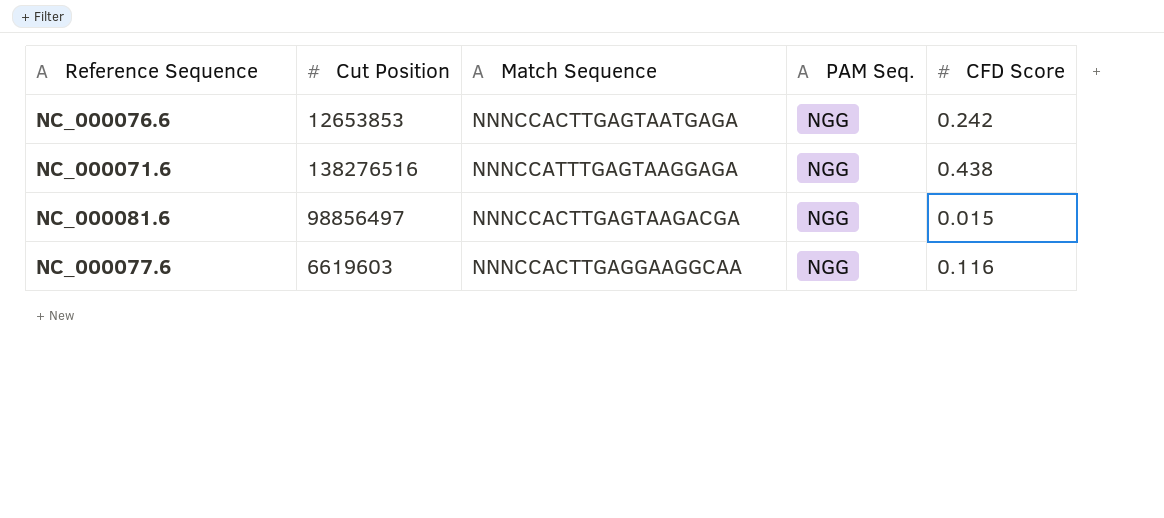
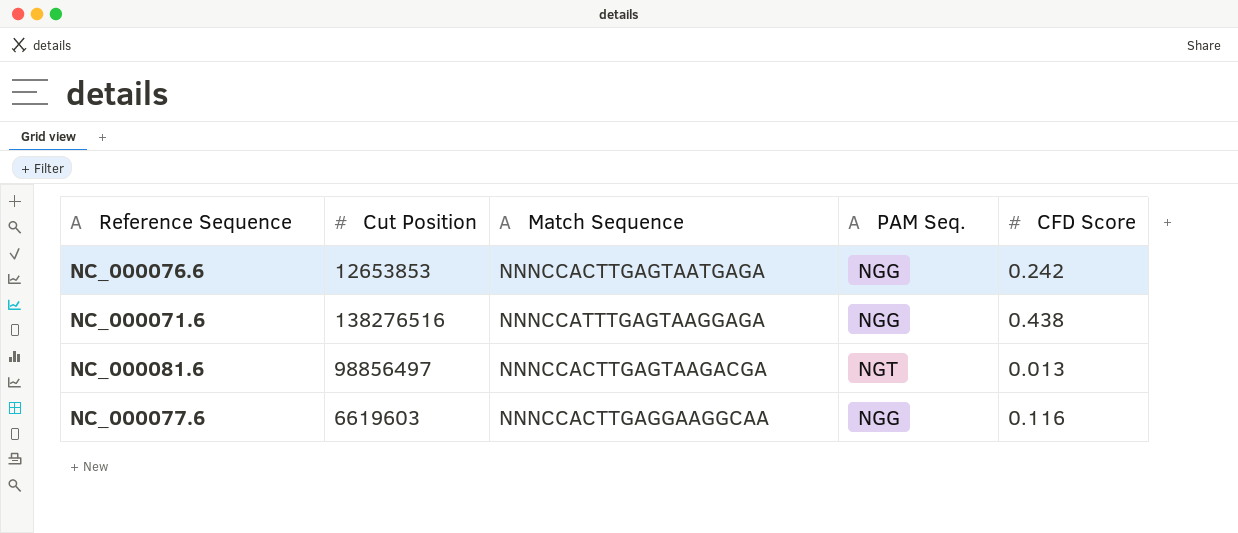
NC_000081.6 | PAM Seq.: NGG -> NGT
NC_000081.6 | CFD Score: 0.015 -> 0.013

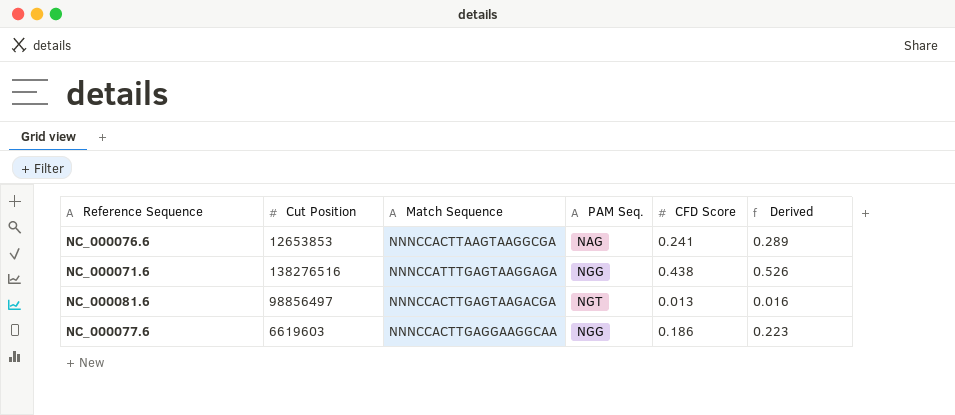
column Derived | formula: none -> [CFD Score] * 1.2
NC_000076.6 | Match Sequence: NNNCCACTTGAGTAATGAGA -> NNNCCACTTAAGTAAGGCGA
NC_000076.6 | PAM Seq.: NGG -> NAG
NC_000076.6 | CFD Score: 0.242 -> 0.241
NC_000077.6 | CFD Score: 0.116 -> 0.186

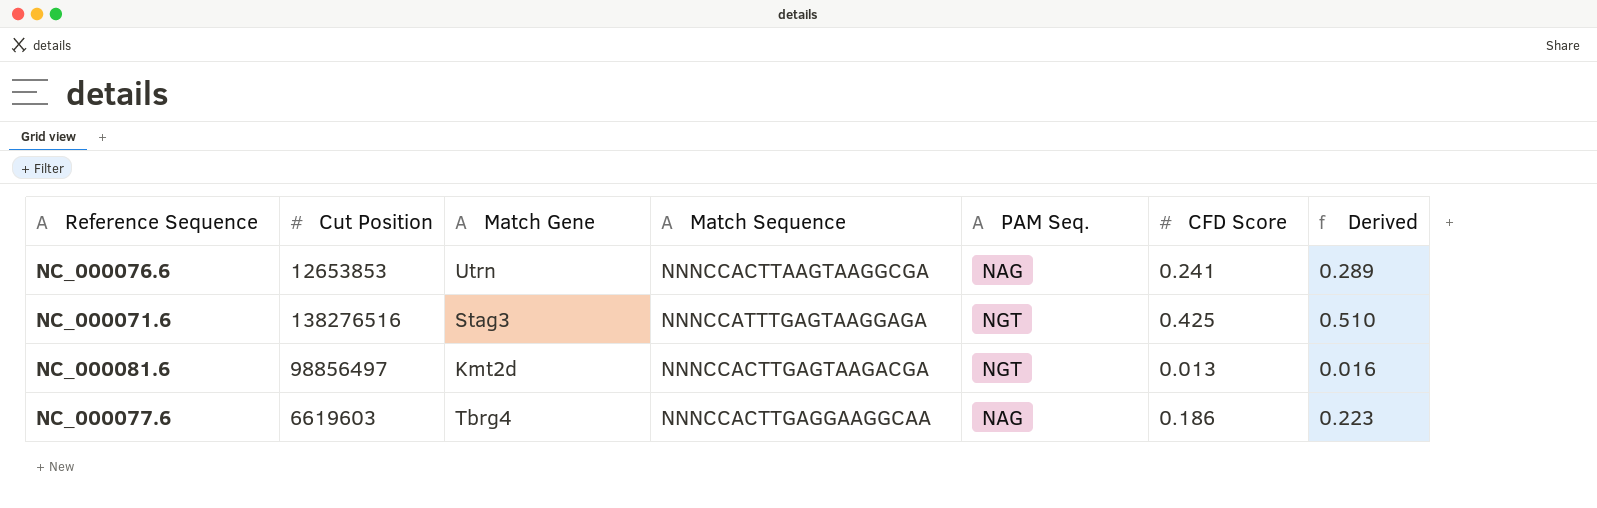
column Match Gene | position: none -> 3
NC_000071.6 | PAM Seq.: NGG -> NGT
NC_000071.6 | CFD Score: 0.438 -> 0.425
NC_000071.6 | Derived: 0.526 -> 0.510
NC_000077.6 | PAM Seq.: NGG -> NAG

